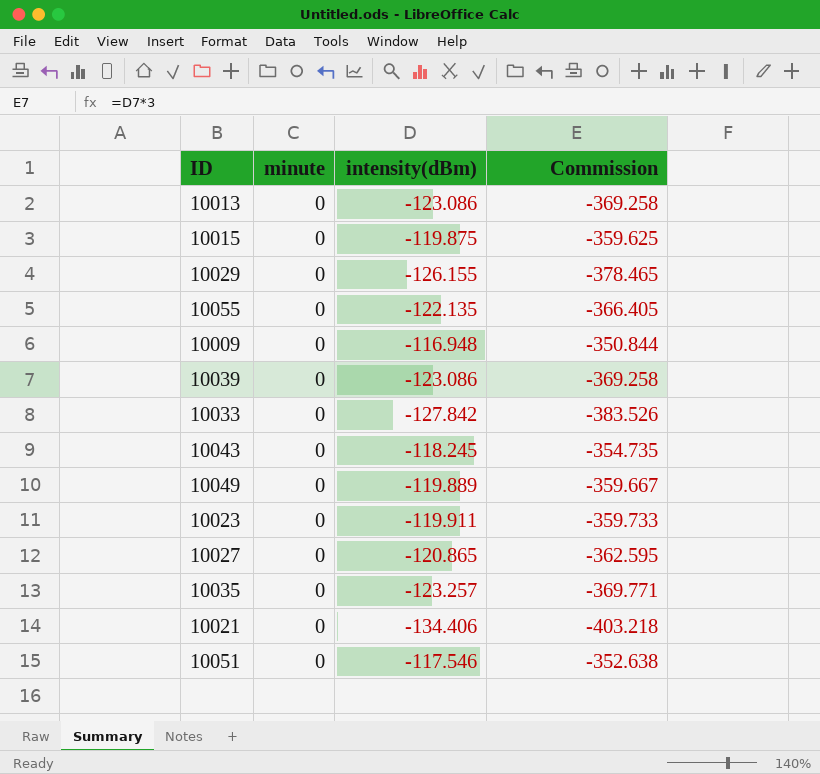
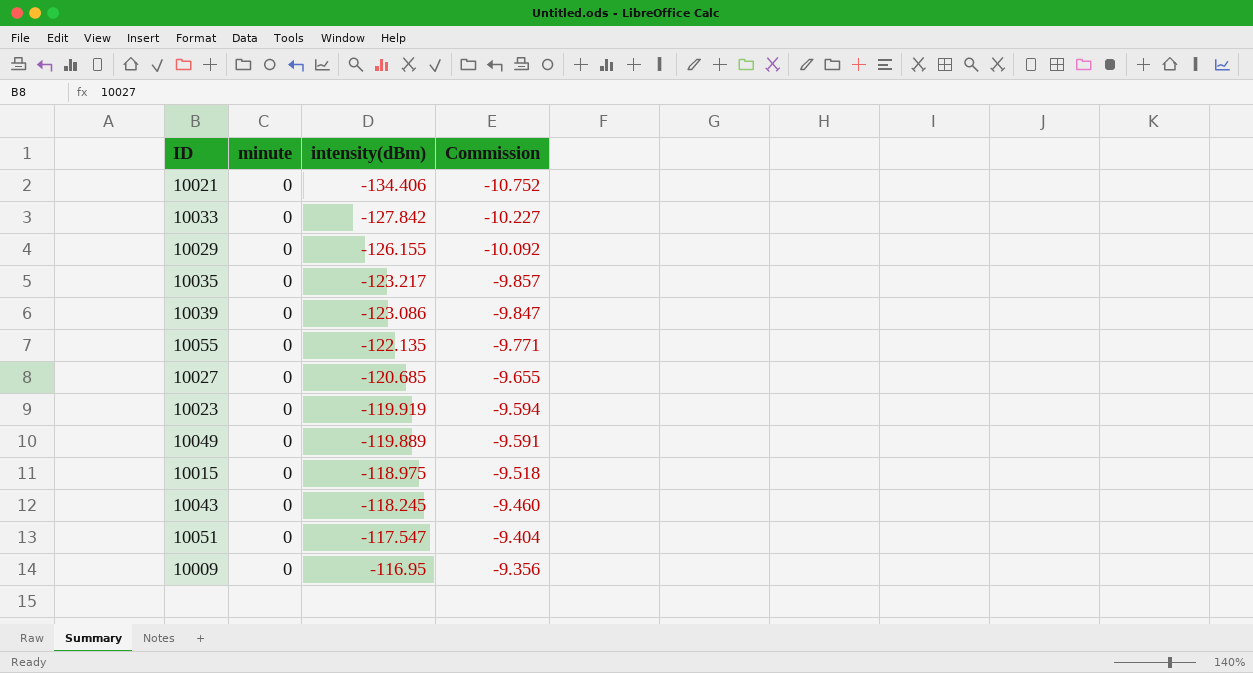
row order: none -> intensity(dBm) ascending
column Commission | formula: [intensity(dBm)] * 3 -> [intensity(dBm)] * 0.08
row 10013: 0 | -123.086 | -369.258 -> none
10035 | intensity(dBm): -123.257 -> -123.217
10027 | intensity(dBm): -120.865 -> -120.685
10023 | intensity(dBm): -119.911 -> -119.919
10015 | intensity(dBm): -119.875 -> -118.975
10051 | intensity(dBm): -117.546 -> -117.547
10009 | intensity(dBm): -116.948 -> -116.95

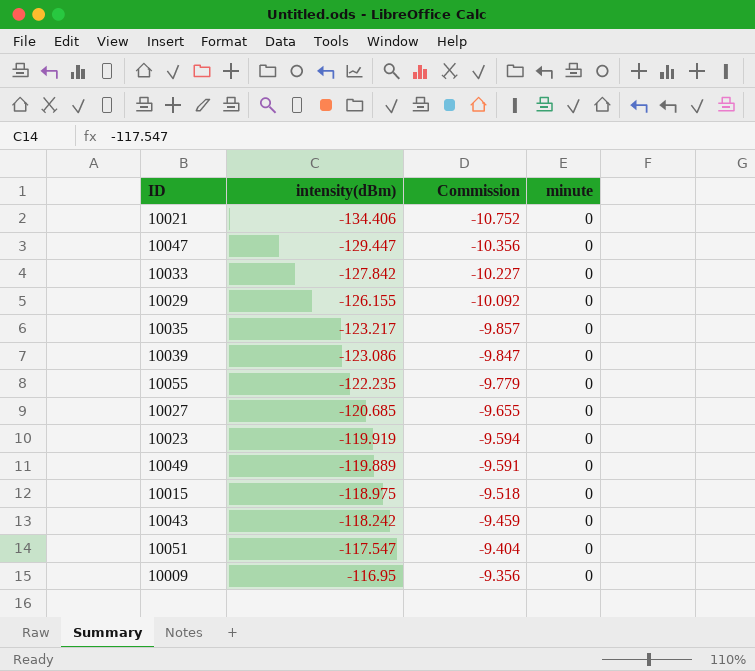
column minute | position: 2 -> 4
row 10047: none -> -129.447 | -10.356 | 0
10055 | intensity(dBm): -122.135 -> -122.235
10055 | Commission: -9.771 -> -9.779
10043 | intensity(dBm): -118.245 -> -118.242
10043 | Commission: -9.460 -> -9.459

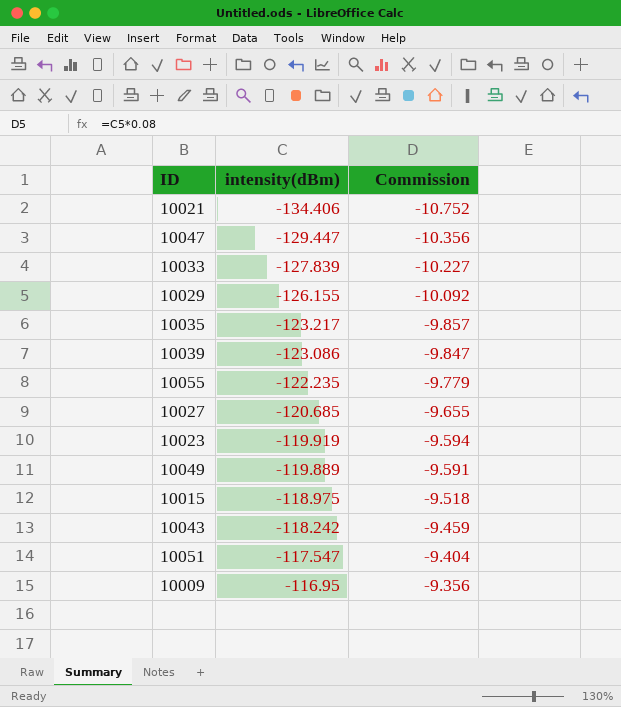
column minute | position: 4 -> none
10033 | intensity(dBm): -127.842 -> -127.839

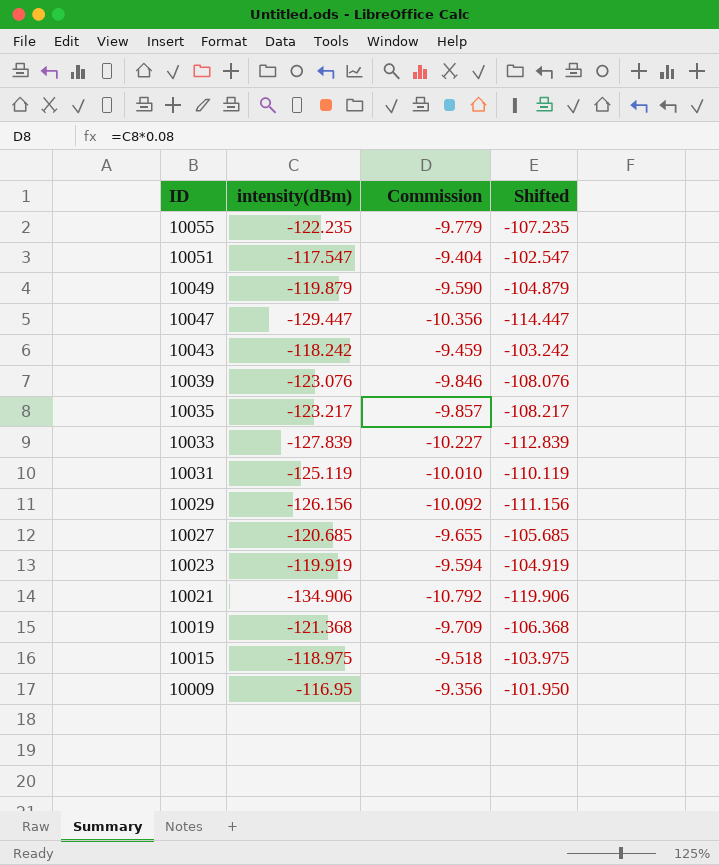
row order: intensity(dBm) ascending -> ID descending
column Shifted | formula: none -> [intensity(dBm)] + 15
10049 | intensity(dBm): -119.889 -> -119.879
10049 | Commission: -9.591 -> -9.590
10039 | intensity(dBm): -123.086 -> -123.076
10039 | Commission: -9.847 -> -9.846
row 10031: none -> -125.119 | -10.010 | -110.119
10029 | intensity(dBm): -126.155 -> -126.156
10021 | intensity(dBm): -134.406 -> -134.906
10021 | Commission: -10.752 -> -10.792
row 10019: none -> -121.368 | -9.709 | -106.368

